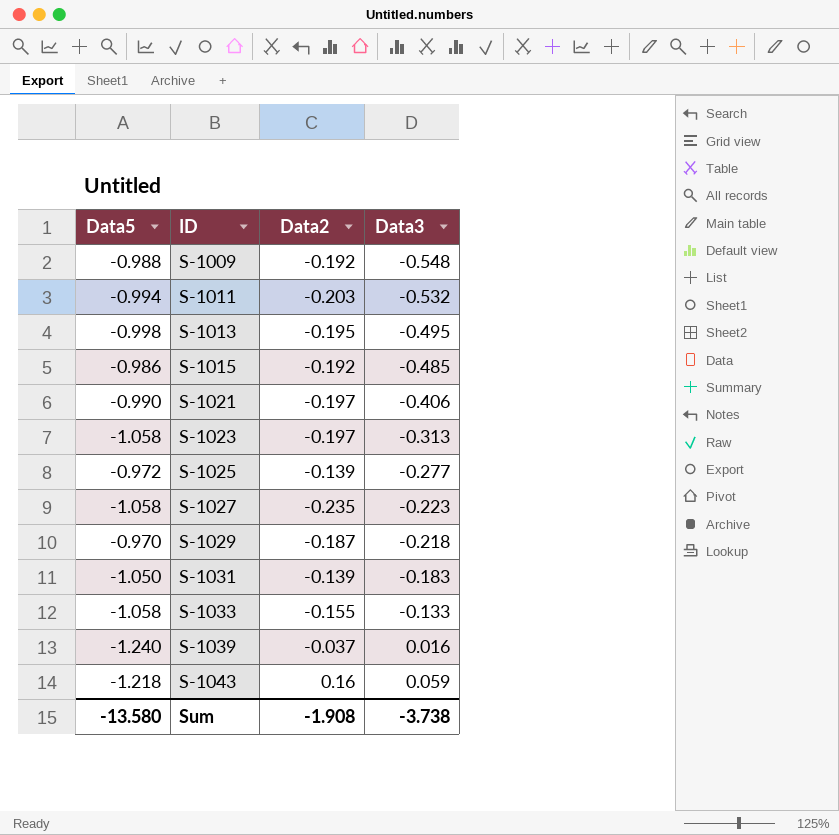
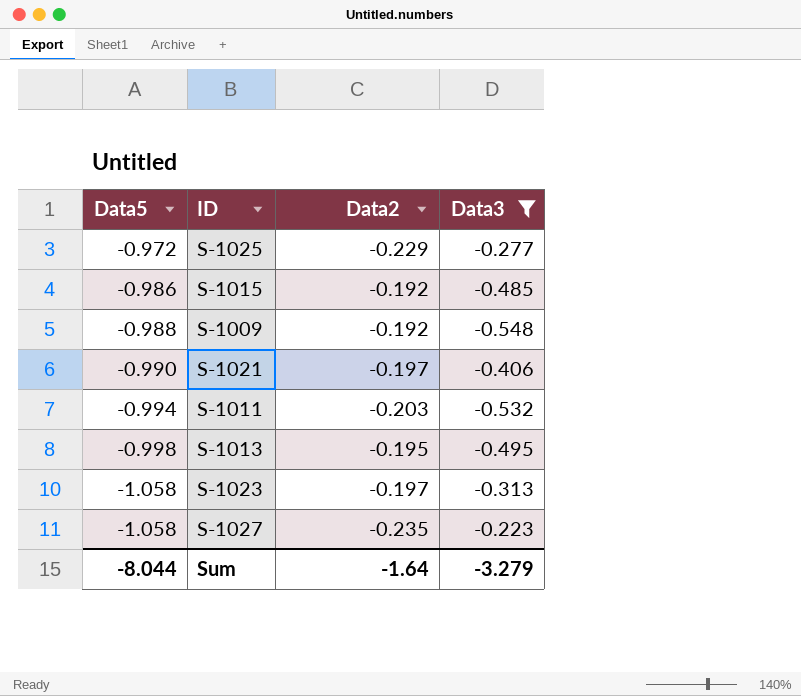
filter: none -> Data3 <= -0.223
row order: ID ascending -> Data5 descending
S-1025 | Data2: -0.139 -> -0.229
Sum | Data5: -13.580 -> -8.044
Sum | Data2: -1.908 -> -1.64
Sum | Data3: -3.738 -> -3.279

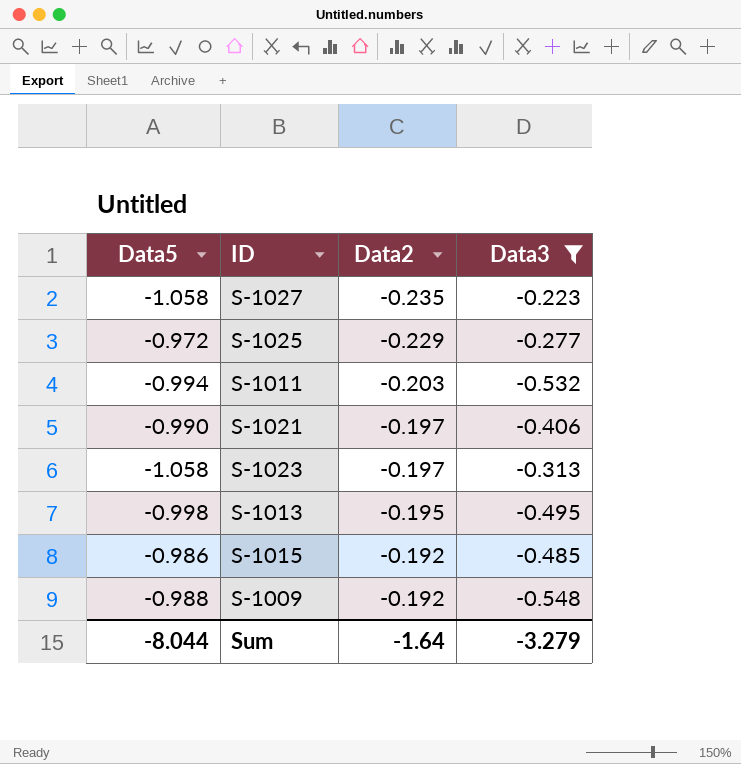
row order: Data5 descending -> Data2 ascending

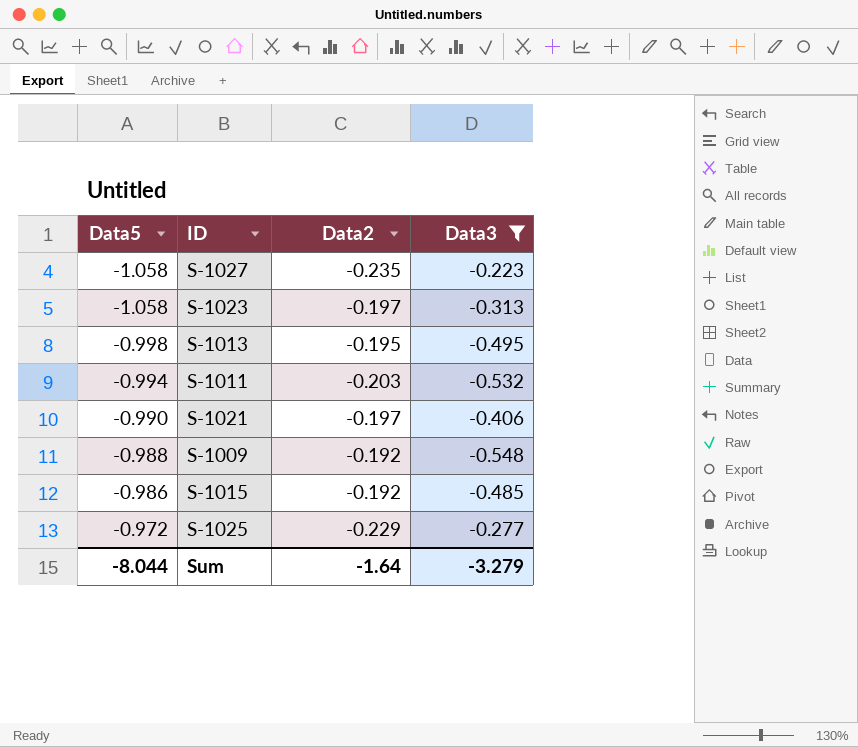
row order: Data2 ascending -> Data5 ascending

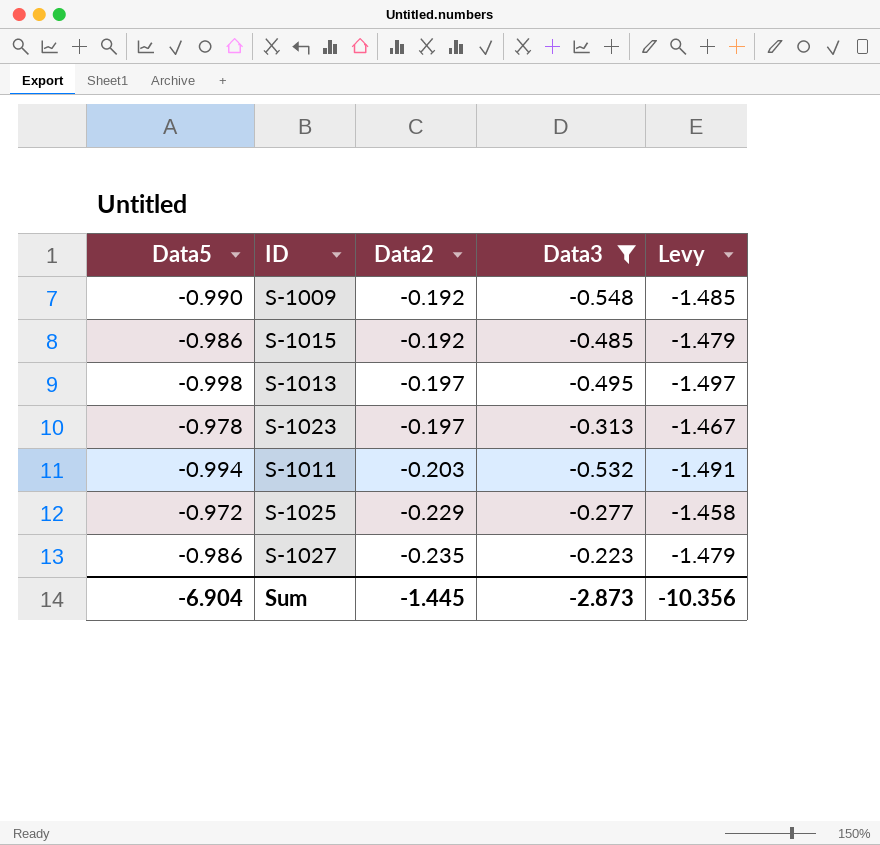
row order: Data5 ascending -> Data2 descending
column Levy | formula: none -> [Data5] * 1.5
row S-1021: -0.990 | -0.197 | -0.406 -> none
S-1009 | Data5: -0.988 -> -0.990
S-1013 | Data2: -0.195 -> -0.197
S-1023 | Data5: -1.058 -> -0.978
S-1027 | Data5: -1.058 -> -0.986
Sum | Data5: -8.044 -> -6.904
Sum | Data2: -1.64 -> -1.445
Sum | Data3: -3.279 -> -2.873

